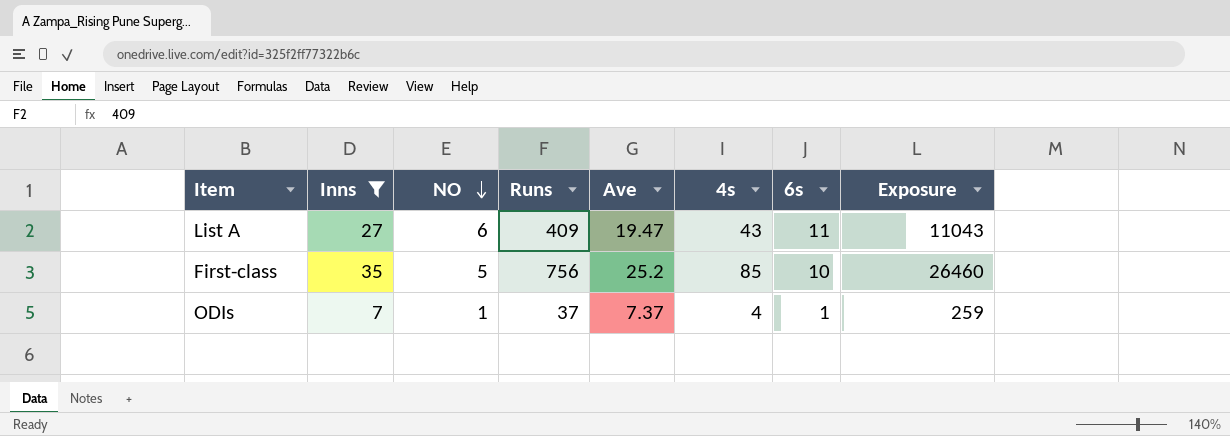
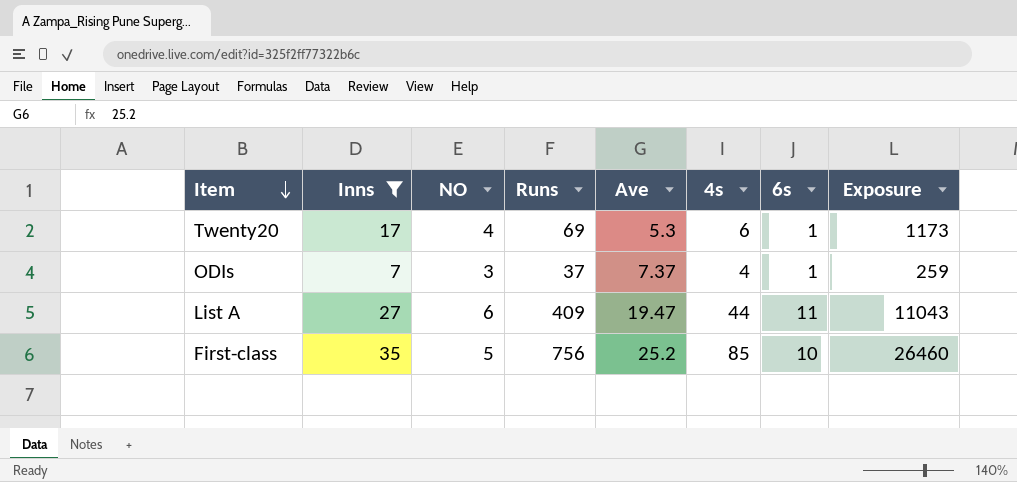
row order: NO descending -> Item descending
row Twenty20: none -> 17 | 4 | 69 | 5.3 | 6 | 1 | 1173
ODIs | NO: 1 -> 3
List A | 4s: 43 -> 44

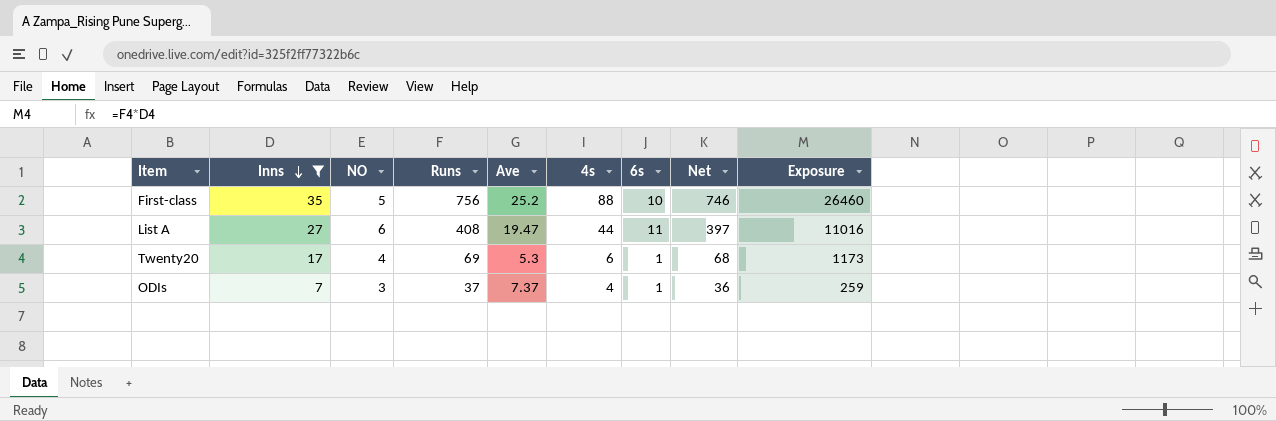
row order: Item descending -> Inns descending
column Net | formula: none -> [Runs] - [6s]
First-class | 4s: 85 -> 88
List A | Runs: 409 -> 408
List A | Exposure: 11043 -> 11016

